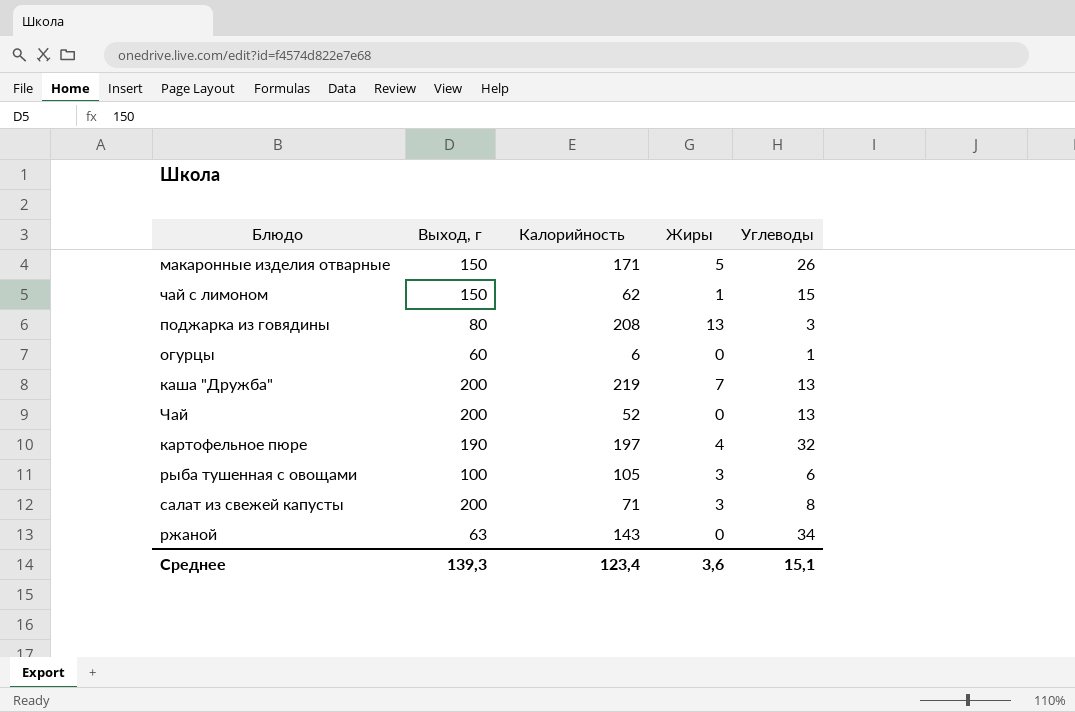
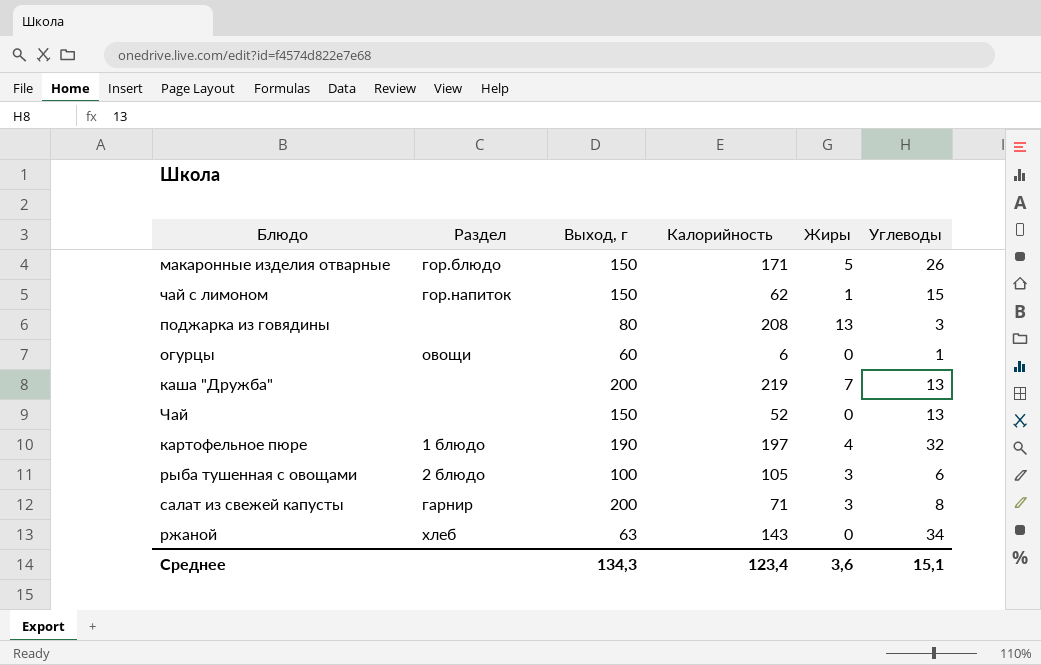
column Раздел | position: none -> 2
Чай | Выход, г: 200 -> 150
Среднее | Выход, г: 139,3 -> 134,3

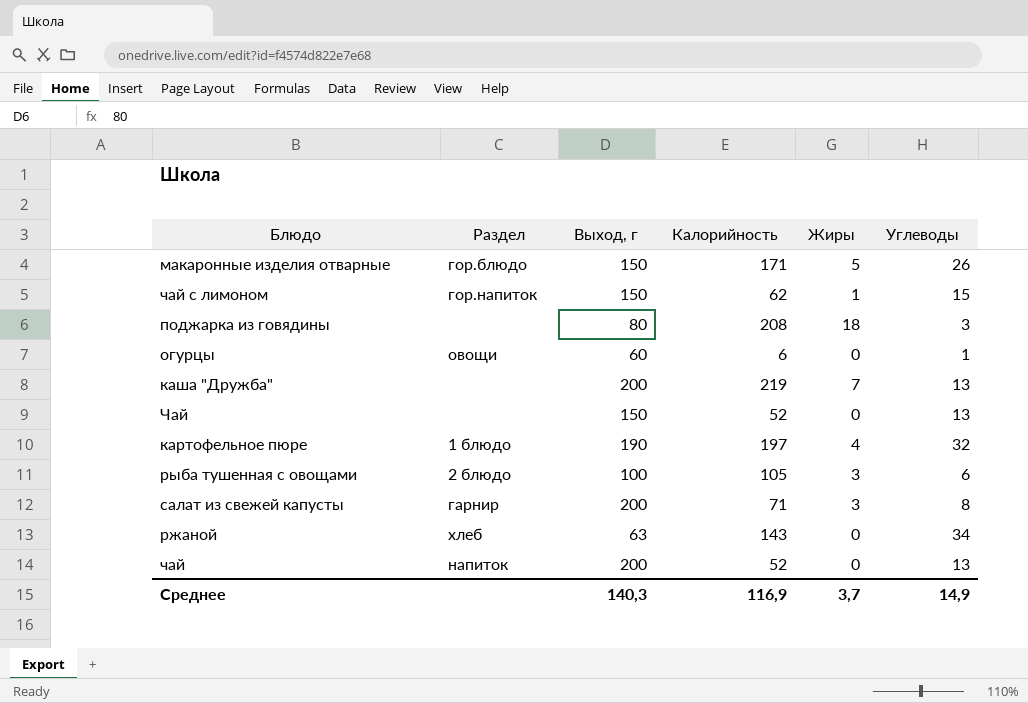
поджарка из говядины | Жиры: 13 -> 18
row чай: none -> напиток | 200 | 52 | 0 | 13
Среднее | Выход, г: 134,3 -> 140,3
Среднее | Калорийность: 123,4 -> 116,9
Среднее | Жиры: 3,6 -> 3,7
Среднее | Углеводы: 15,1 -> 14,9

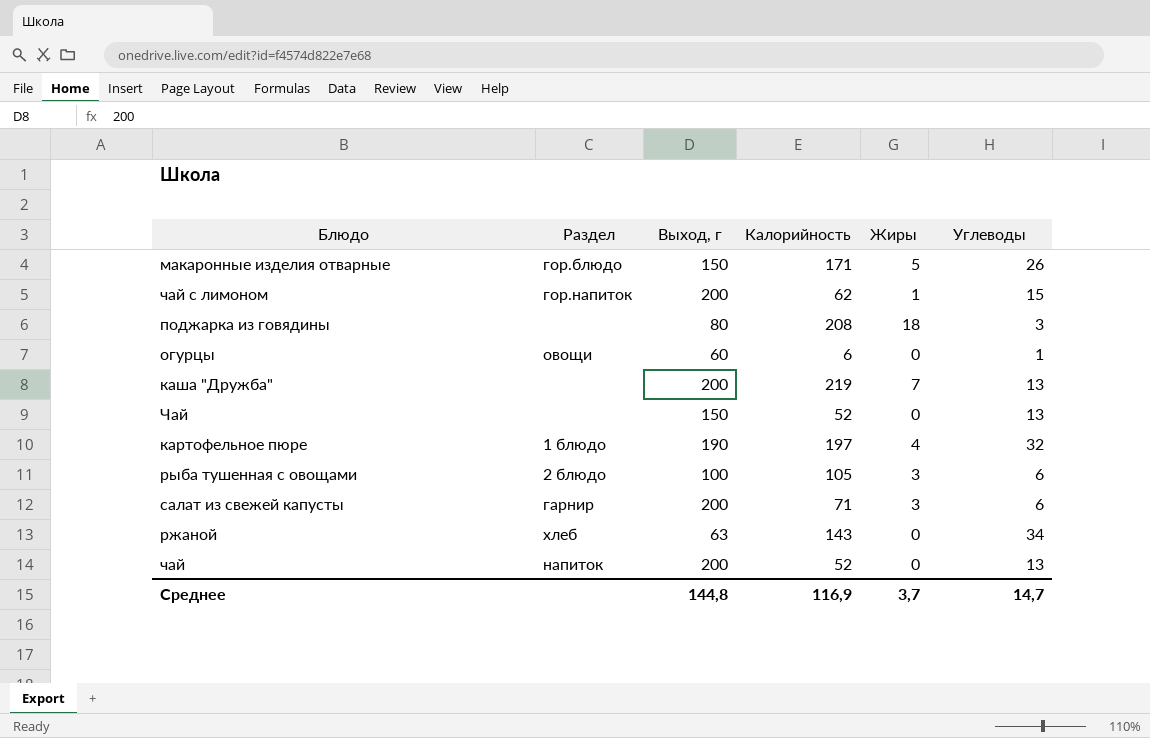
чай с лимоном | Выход, г: 150 -> 200
салат из свежей капусты | Углеводы: 8 -> 6
Среднее | Выход, г: 140,3 -> 144,8
Среднее | Углеводы: 14,9 -> 14,7

